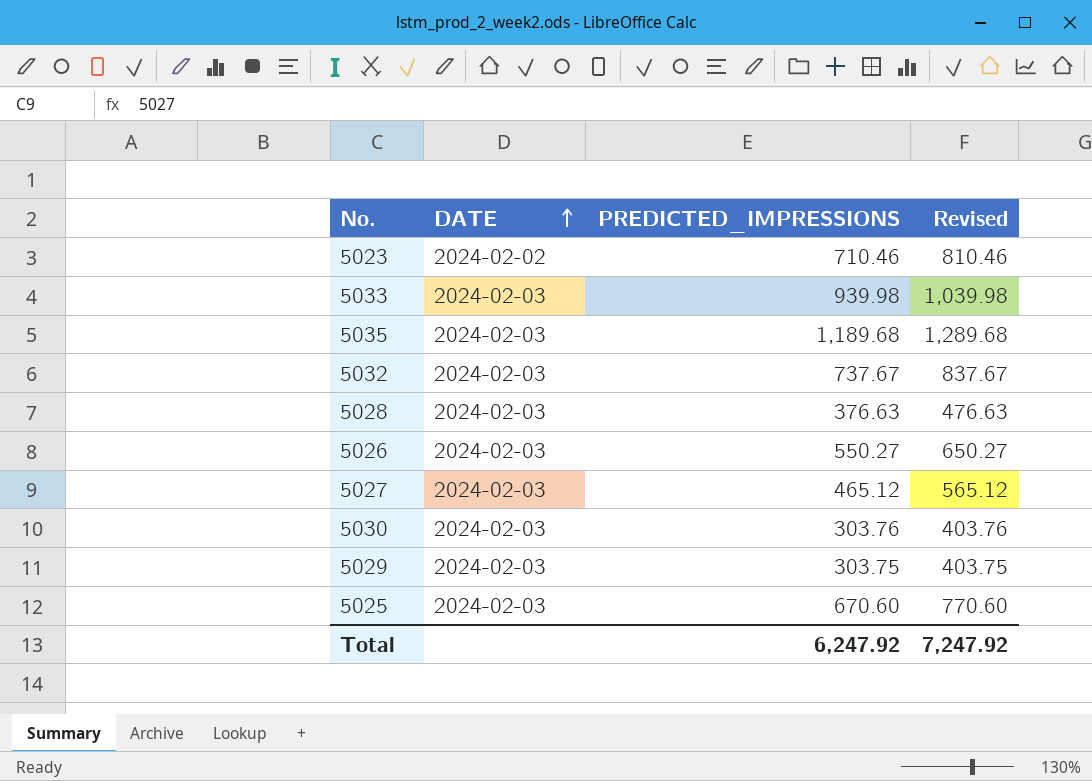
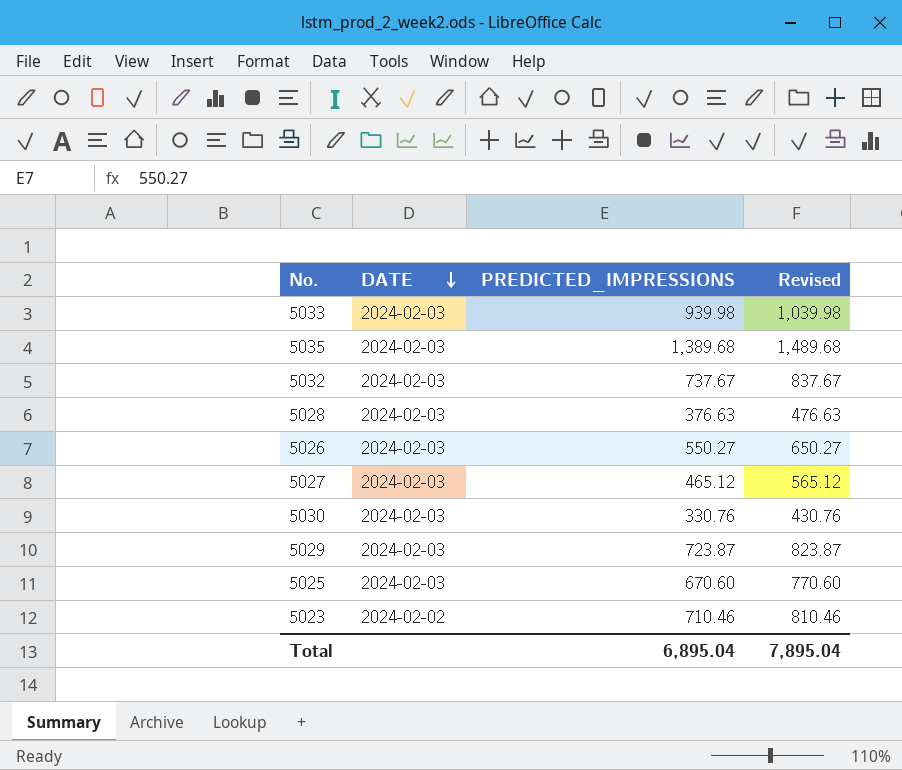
row order: DATE ascending -> DATE descending
5035 | PREDICTED_IMPRESSIONS: 1,189.68 -> 1,389.68
5035 | Revised: 1,289.68 -> 1,489.68
5030 | PREDICTED_IMPRESSIONS: 303.76 -> 330.76
5030 | Revised: 403.76 -> 430.76
5029 | PREDICTED_IMPRESSIONS: 303.75 -> 723.87
5029 | Revised: 403.75 -> 823.87
Total | PREDICTED_IMPRESSIONS: 6,247.92 -> 6,895.04
Total | Revised: 7,247.92 -> 7,895.04

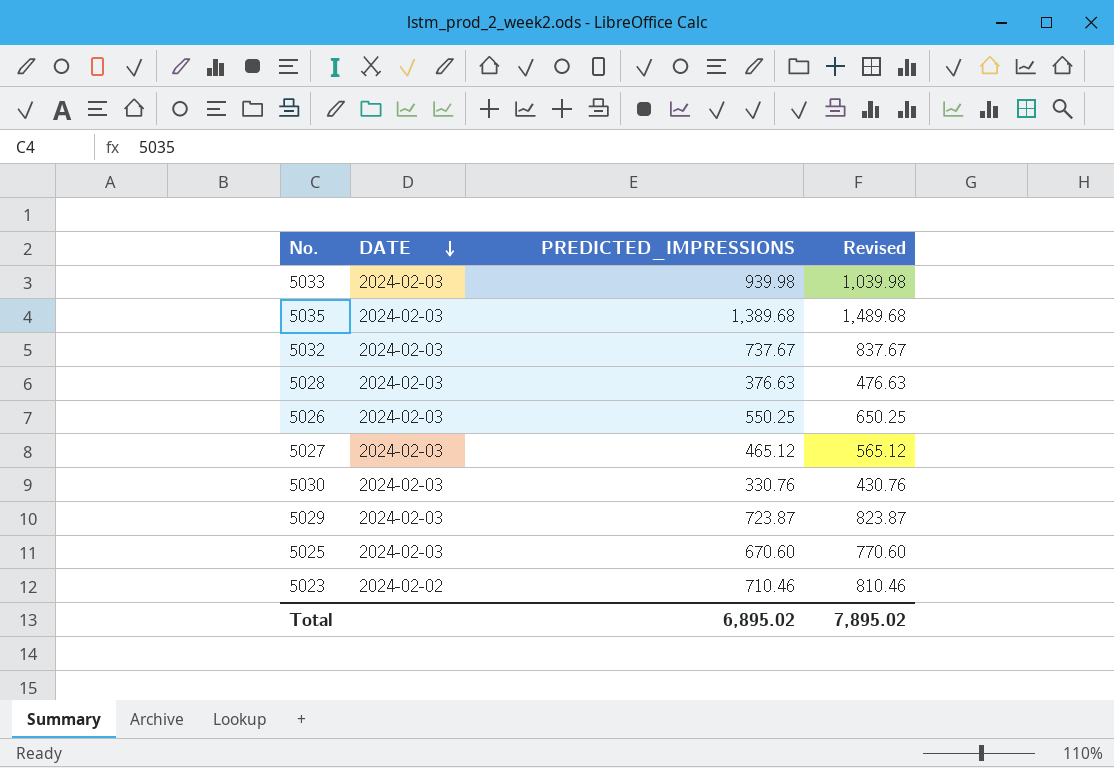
5026 | PREDICTED_IMPRESSIONS: 550.27 -> 550.25
5026 | Revised: 650.27 -> 650.25
Total | PREDICTED_IMPRESSIONS: 6,895.04 -> 6,895.02
Total | Revised: 7,895.04 -> 7,895.02

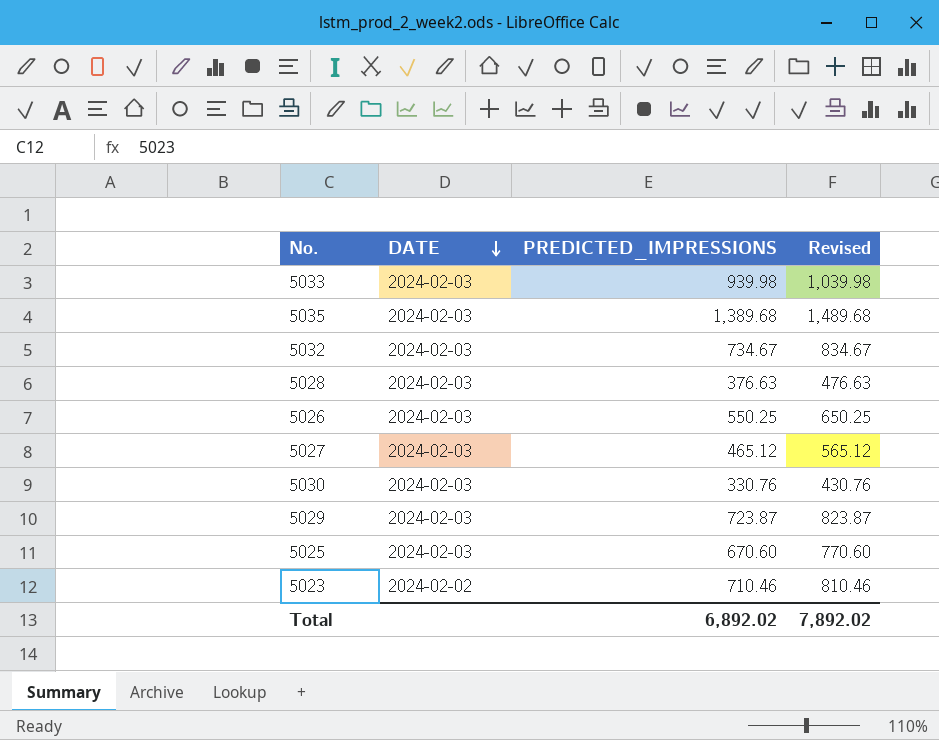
5032 | PREDICTED_IMPRESSIONS: 737.67 -> 734.67
5032 | Revised: 837.67 -> 834.67
Total | PREDICTED_IMPRESSIONS: 6,895.02 -> 6,892.02
Total | Revised: 7,895.02 -> 7,892.02

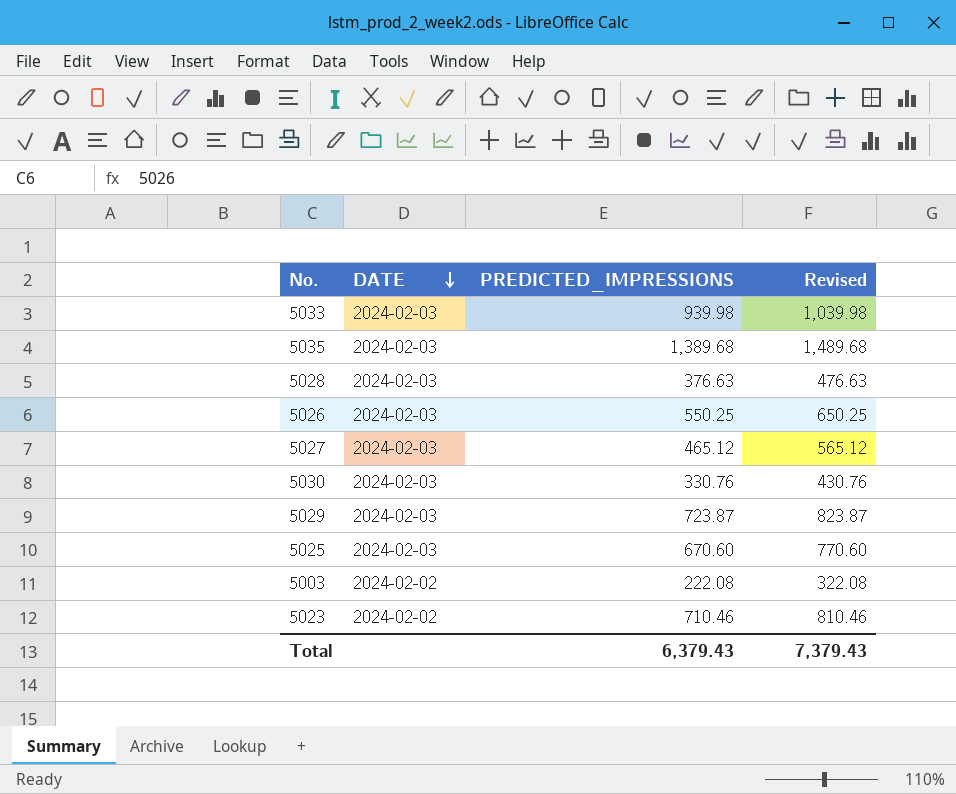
row 5032: 2024-02-03 | 734.67 | 834.67 -> none
row 5003: none -> 2024-02-02 | 222.08 | 322.08
Total | PREDICTED_IMPRESSIONS: 6,892.02 -> 6,379.43
Total | Revised: 7,892.02 -> 7,379.43

